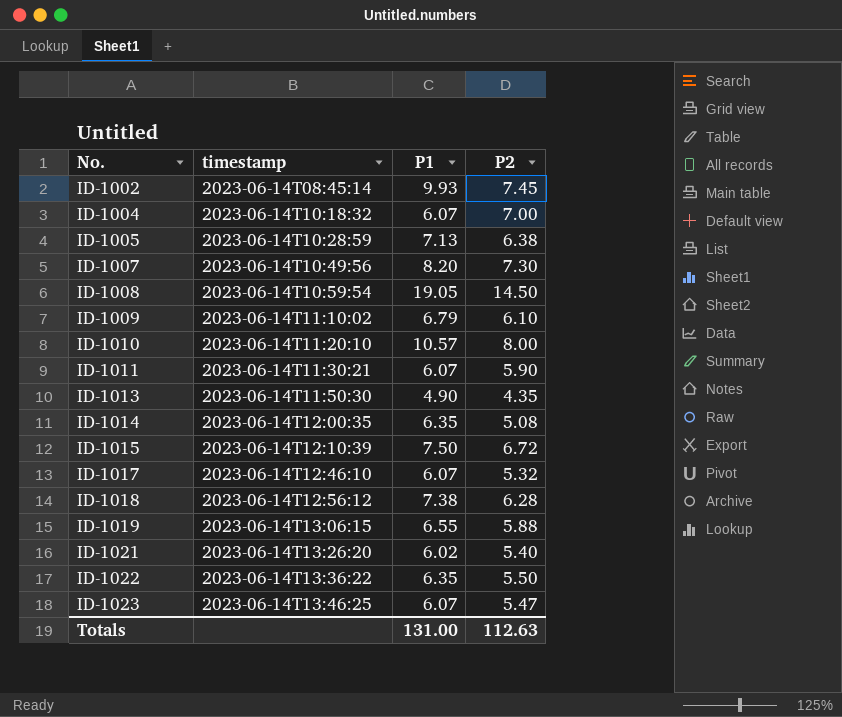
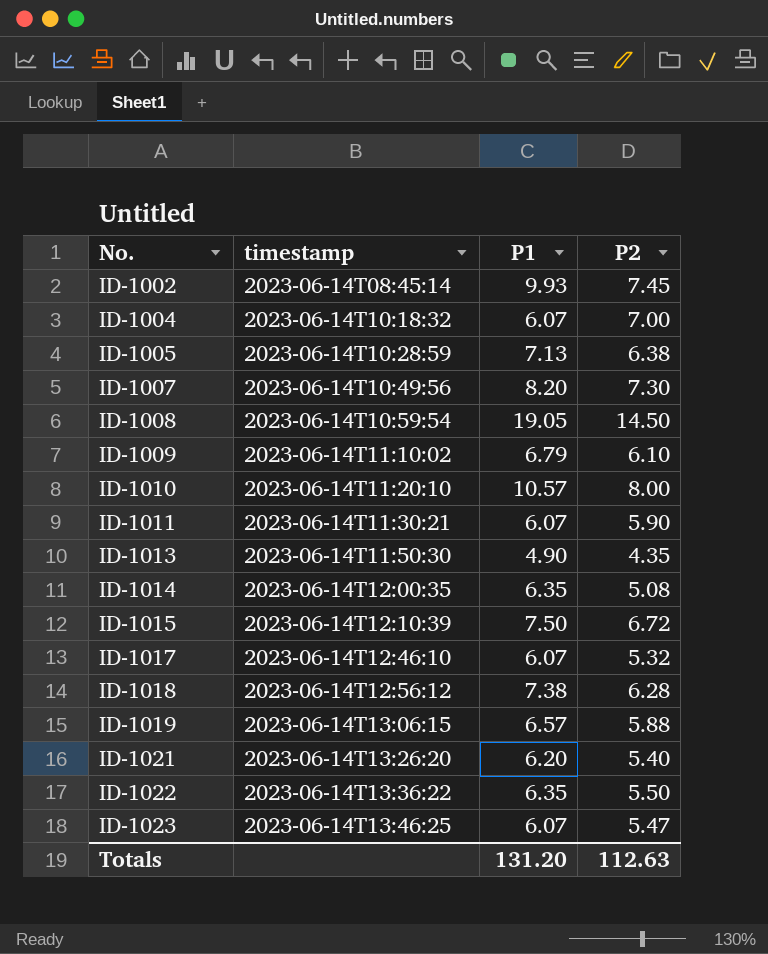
ID-1019 | P1: 6.55 -> 6.57
ID-1021 | P1: 6.02 -> 6.20
Totals | P1: 131.00 -> 131.20

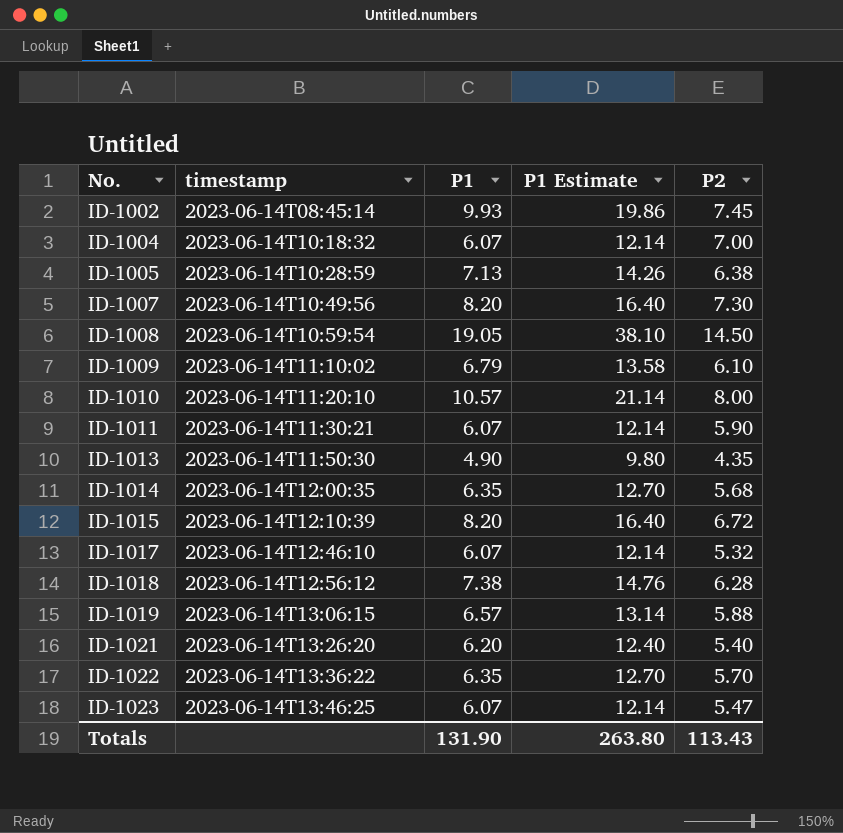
column P1 Estimate | formula: none -> [P1] * 2
ID-1014 | P2: 5.08 -> 5.68
ID-1015 | P1: 7.50 -> 8.20
ID-1022 | P2: 5.50 -> 5.70
Totals | P1: 131.20 -> 131.90
Totals | P2: 112.63 -> 113.43

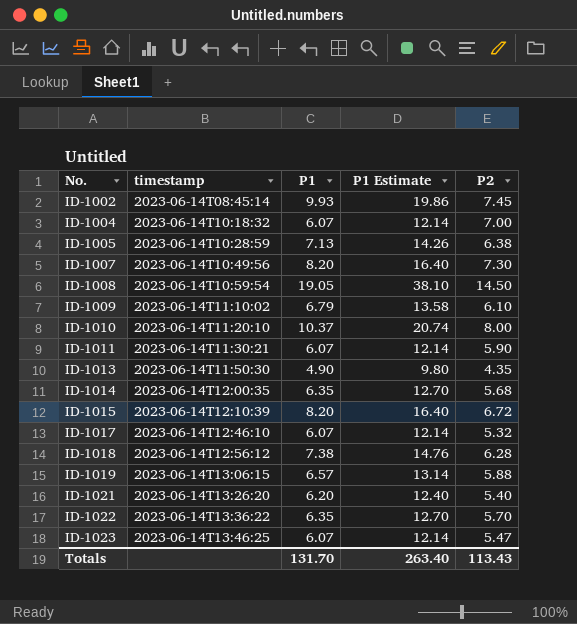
ID-1010 | P1: 10.57 -> 10.37
ID-1010 | P1 Estimate: 21.14 -> 20.74
Totals | P1: 131.90 -> 131.70
Totals | P1 Estimate: 263.80 -> 263.40

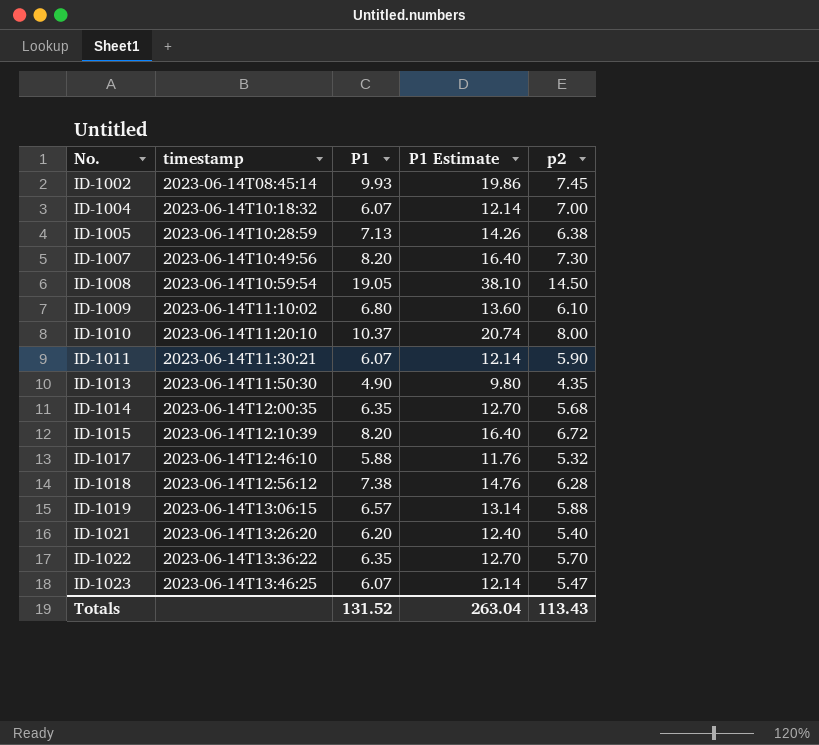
column name: P2 -> p2
ID-1009 | P1: 6.79 -> 6.80
ID-1009 | P1 Estimate: 13.58 -> 13.60
ID-1017 | P1: 6.07 -> 5.88
ID-1017 | P1 Estimate: 12.14 -> 11.76
Totals | P1: 131.70 -> 131.52
Totals | P1 Estimate: 263.40 -> 263.04

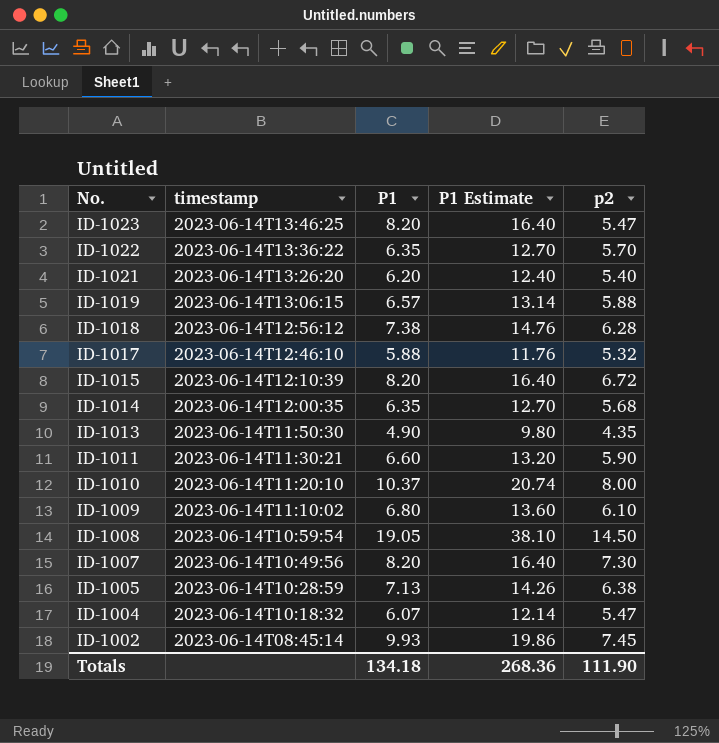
row order: No. ascending -> No. descending
ID-1023 | P1: 6.07 -> 8.20
ID-1023 | P1 Estimate: 12.14 -> 16.40
ID-1011 | P1: 6.07 -> 6.60
ID-1011 | P1 Estimate: 12.14 -> 13.20
ID-1004 | p2: 7.00 -> 5.47
Totals | P1: 131.52 -> 134.18
Totals | P1 Estimate: 263.04 -> 268.36
Totals | p2: 113.43 -> 111.90

